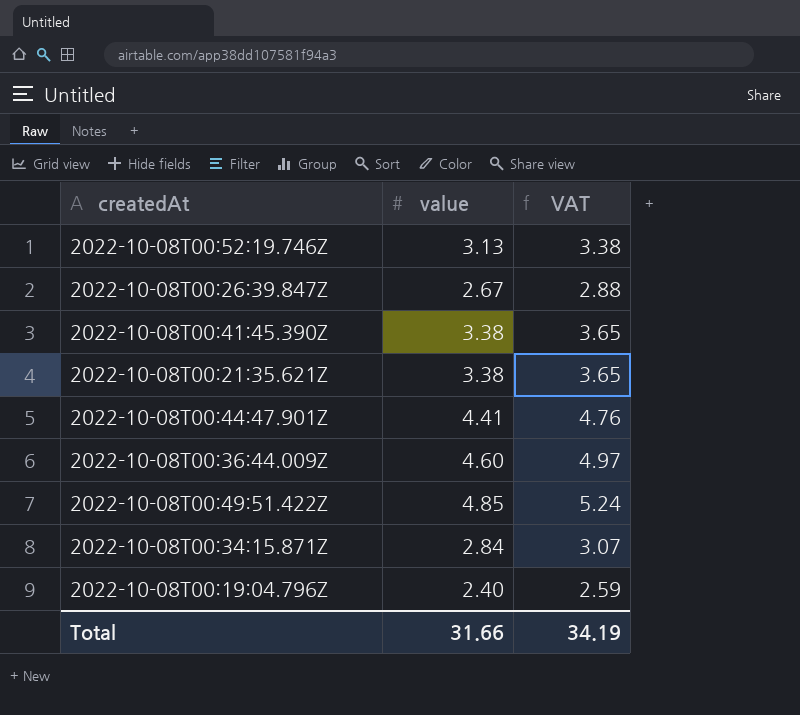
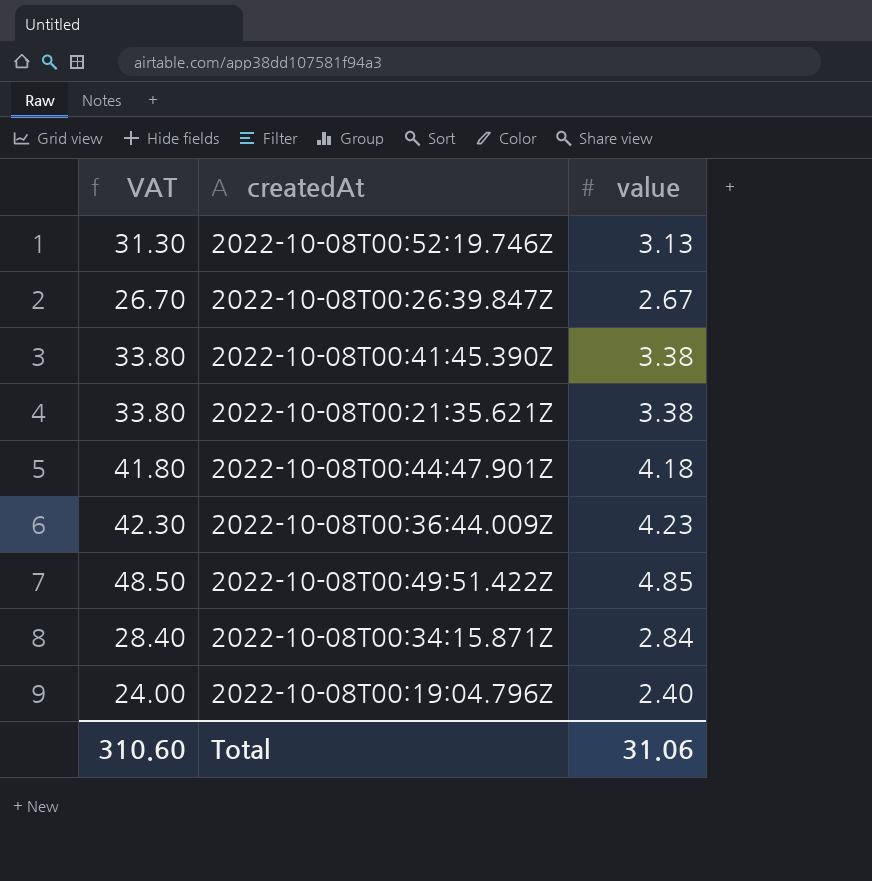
column VAT | formula: [value] * 1.08 -> [value] * 10
column VAT | position: 3 -> 1
2022-10-08T00:44:47.901Z | value: 4.41 -> 4.18
2022-10-08T00:36:44.009Z | value: 4.60 -> 4.23
Total | VAT: 34.19 -> 310.60
Total | value: 31.66 -> 31.06

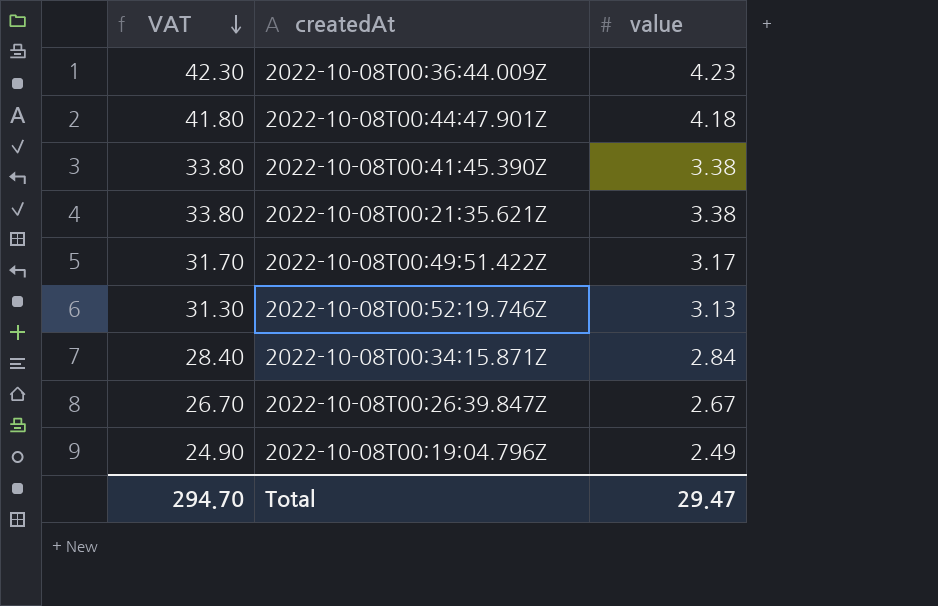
row order: none -> VAT descending
2022-10-08T00:49:51.422Z | VAT: 48.50 -> 31.70
2022-10-08T00:49:51.422Z | value: 4.85 -> 3.17
2022-10-08T00:19:04.796Z | VAT: 24.00 -> 24.90
2022-10-08T00:19:04.796Z | value: 2.40 -> 2.49
Total | VAT: 310.60 -> 294.70
Total | value: 31.06 -> 29.47

